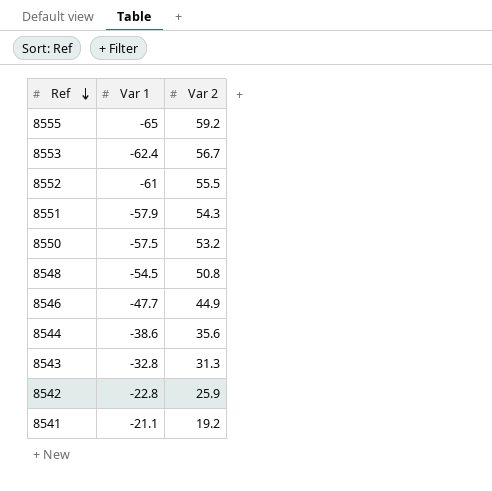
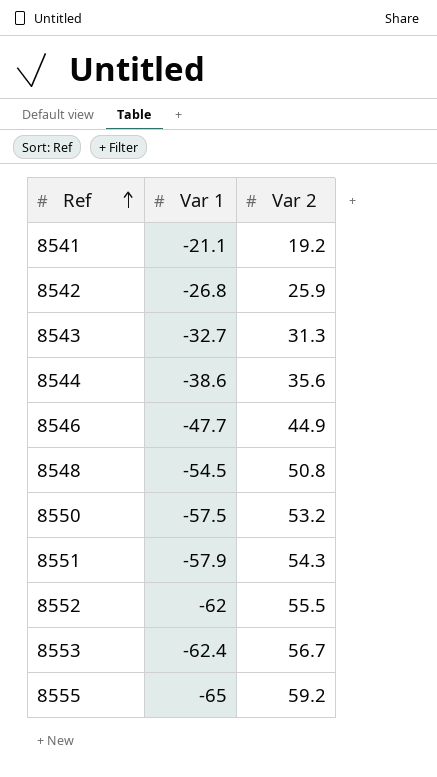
row order: Ref descending -> Ref ascending
8542 | Var 1: -22.8 -> -26.8
8543 | Var 1: -32.8 -> -32.7
8552 | Var 1: -61 -> -62

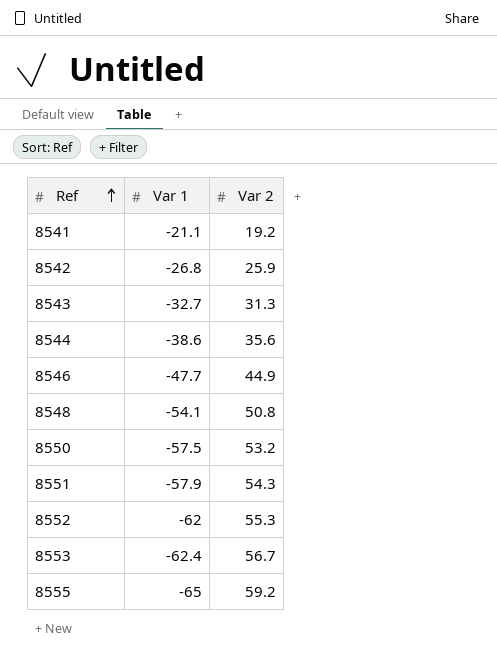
8548 | Var 1: -54.5 -> -54.1
8552 | Var 2: 55.5 -> 55.3

